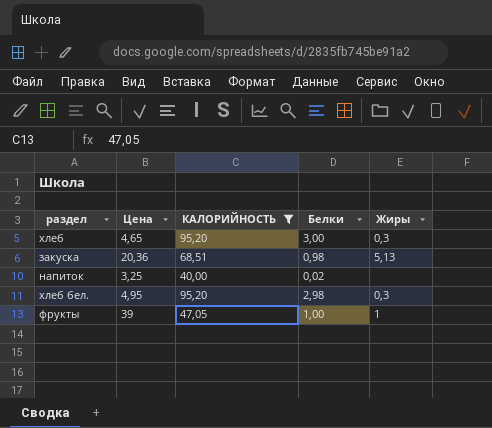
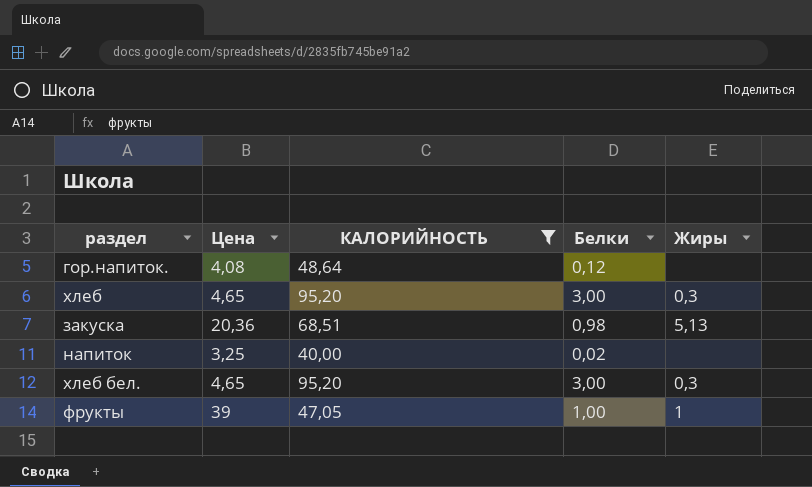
row гор.напиток.: none -> 4,08 | 48,64 | 0,12 | none
хлеб бел. | Цена: 4,95 -> 4,65
хлеб бел. | Белки: 2,98 -> 3,00

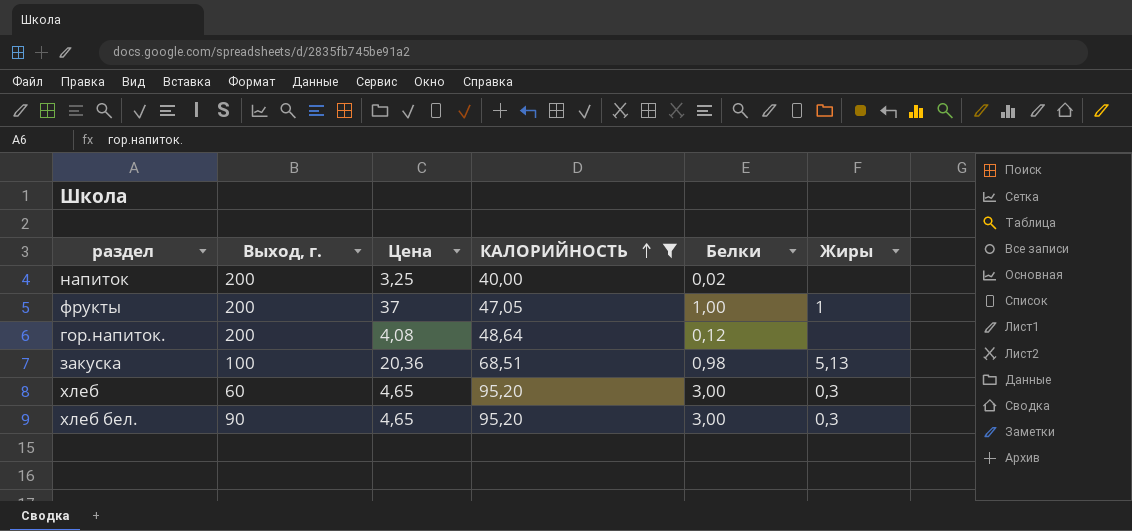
row order: none -> КАЛОРИЙНОСТЬ ascending
column Выход, г. | position: none -> 2
фрукты | Цена: 39 -> 37

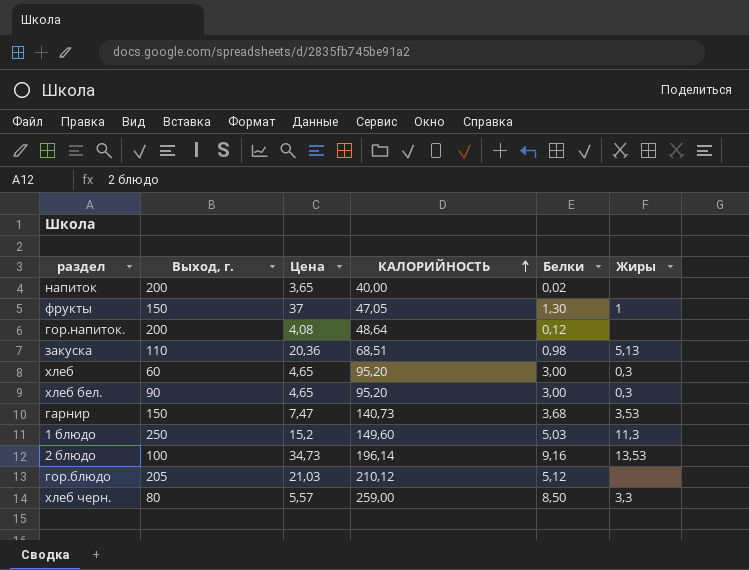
filter: КАЛОРИЙНОСТЬ <= 95,20 -> none
напиток | Цена: 3,25 -> 3,65
фрукты | Выход, г.: 200 -> 150
фрукты | Белки: 1,00 -> 1,30
закуска | Выход, г.: 100 -> 110

